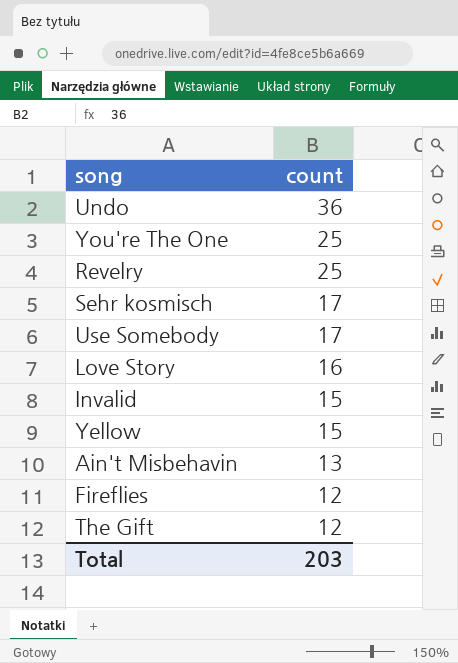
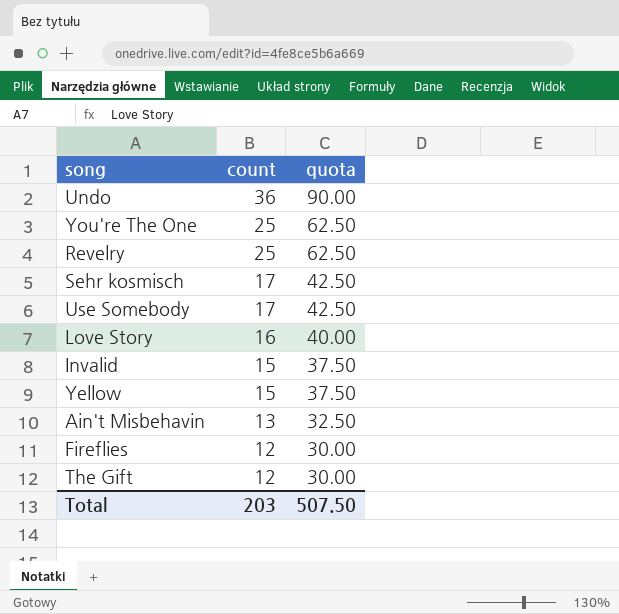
column quota | formula: none -> [count] * 2.5

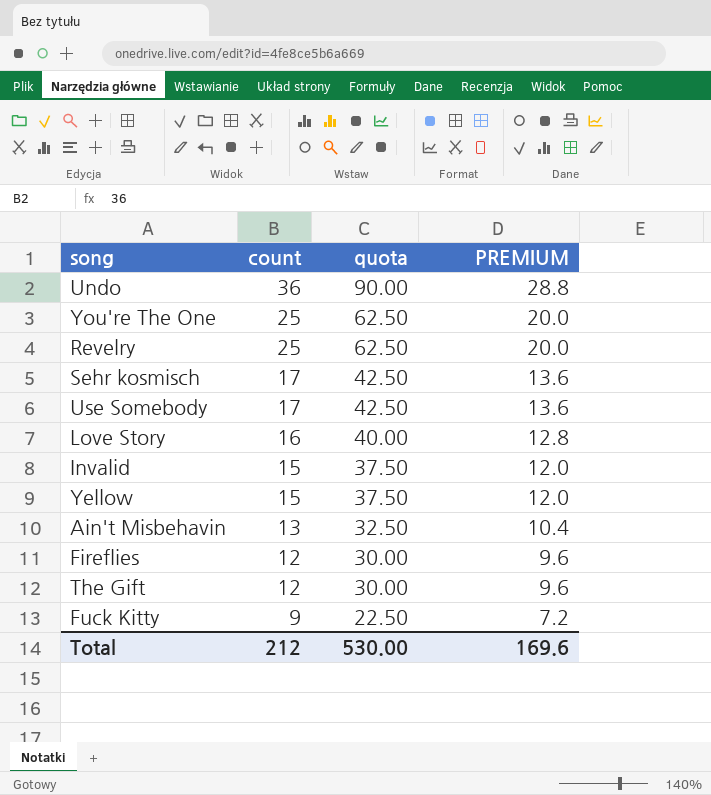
column PREMIUM | formula: none -> [count] * 0.8
row Fuck Kitty: none -> 9 | 22.50 | 7.2
Total | count: 203 -> 212
Total | quota: 507.50 -> 530.00

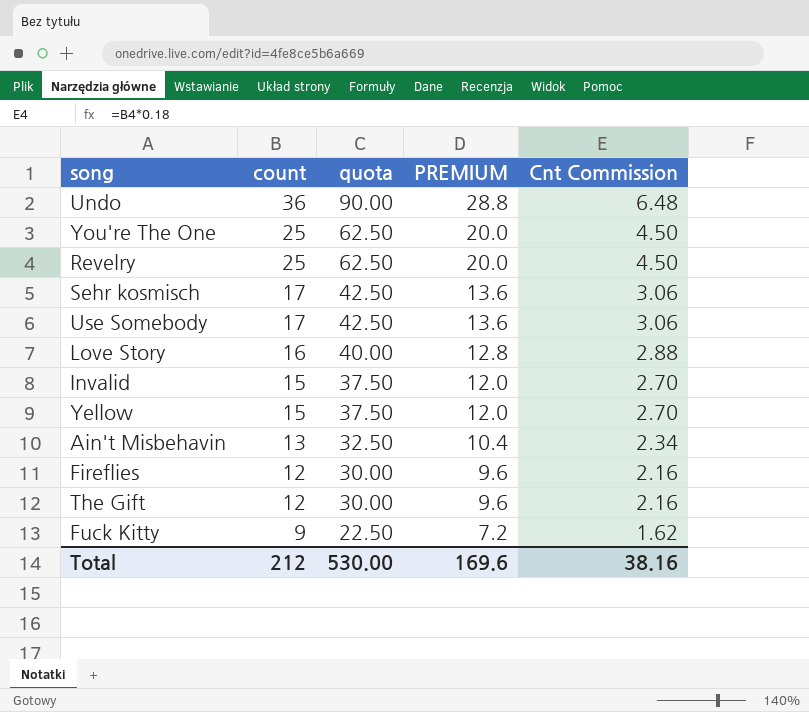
column Cnt Commission | formula: none -> [count] * 0.18

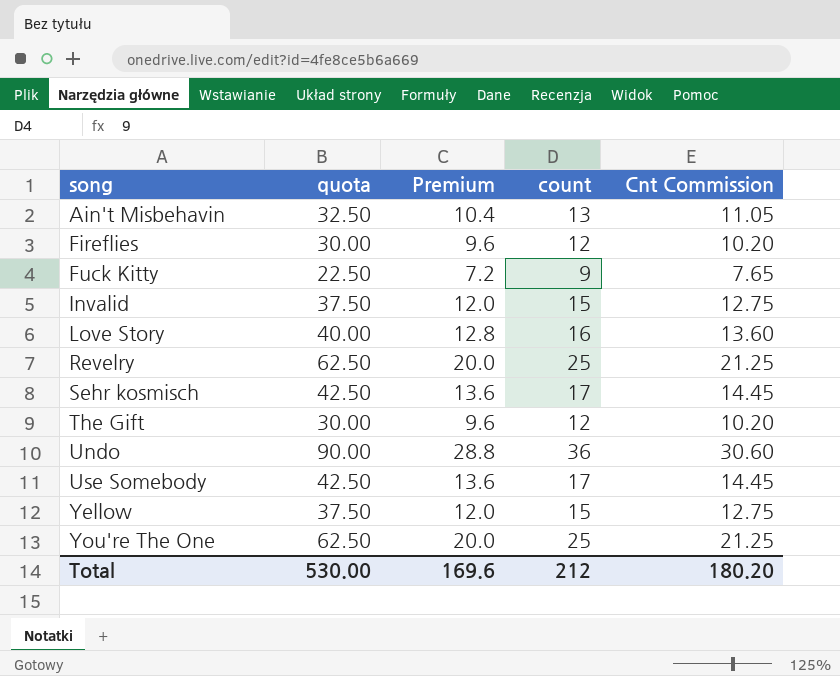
row order: count descending -> song ascending
column name: PREMIUM -> Premium
column count | position: 2 -> 4
column Cnt Commission | formula: [count] * 0.18 -> [count] * 0.85
Total | Cnt Commission: 38.16 -> 180.20

